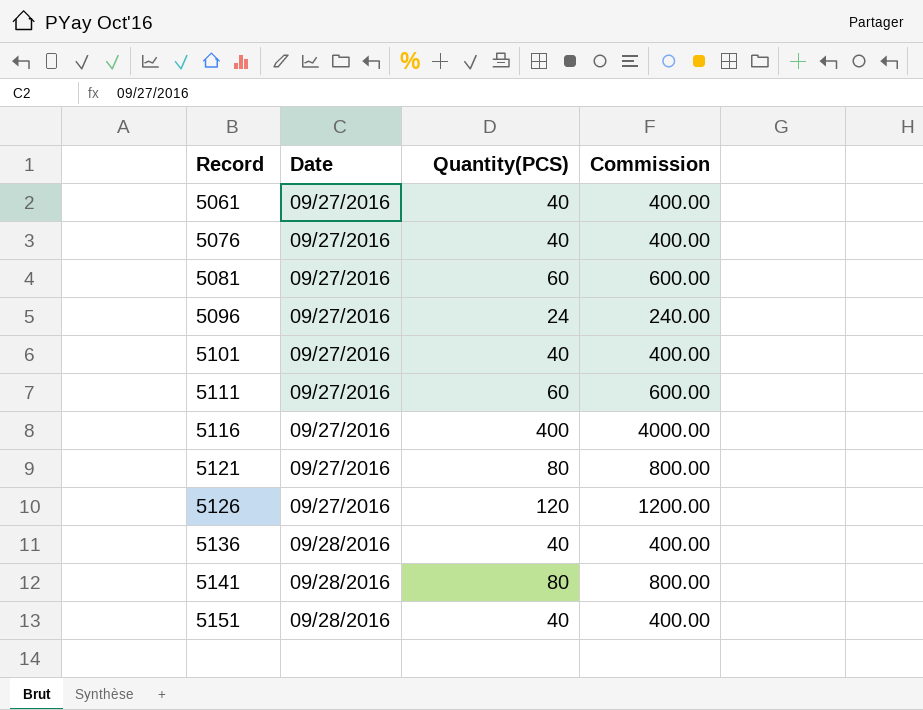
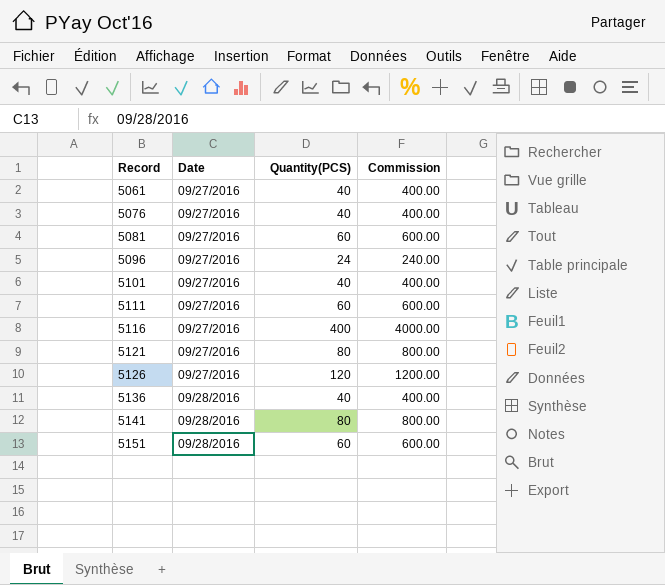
5151 | Quantity(PCS): 40 -> 60
5151 | Commission: 400.00 -> 600.00

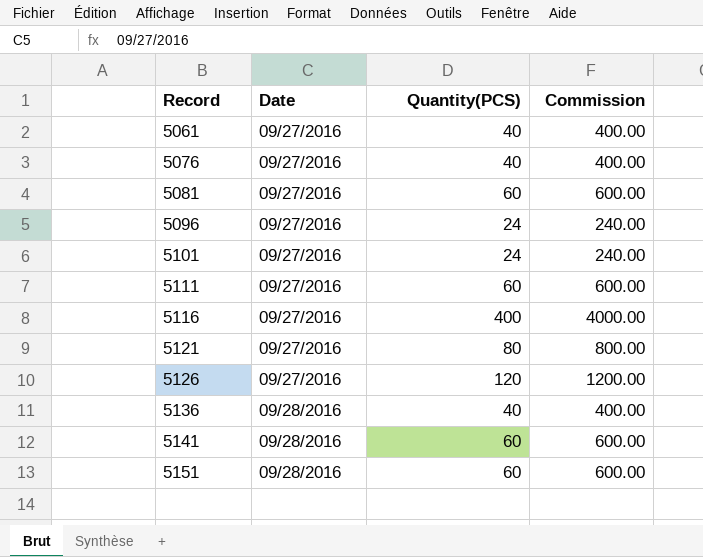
5101 | Quantity(PCS): 40 -> 24
5101 | Commission: 400.00 -> 240.00
5141 | Quantity(PCS): 80 -> 60
5141 | Commission: 800.00 -> 600.00

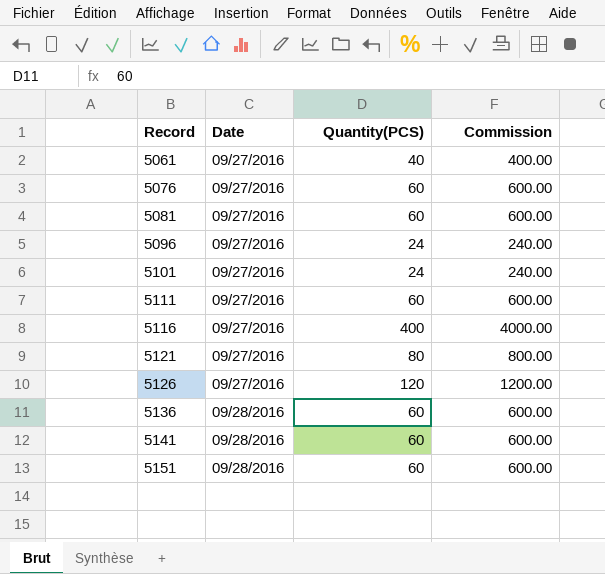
5076 | Quantity(PCS): 40 -> 60
5076 | Commission: 400.00 -> 600.00
5136 | Quantity(PCS): 40 -> 60
5136 | Commission: 400.00 -> 600.00

